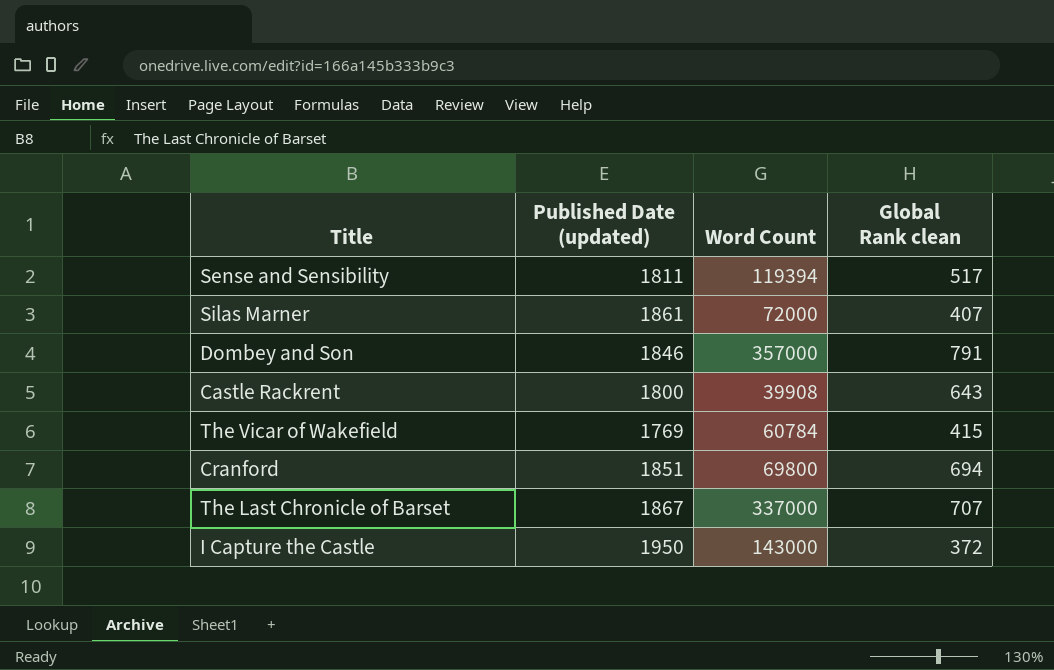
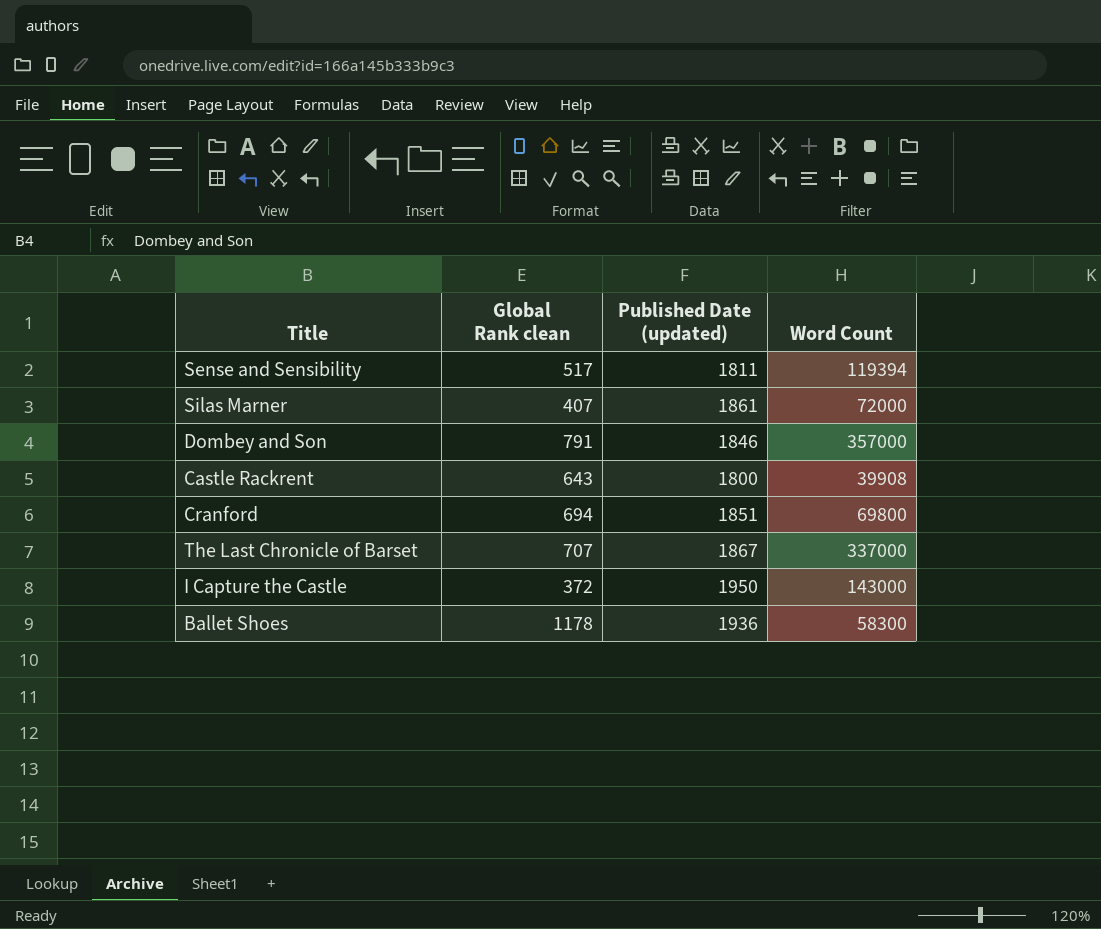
column Global Rank clean | position: 4 -> 2
row The Vicar of Wakefield: 1769 | 60784 | 415 -> none
row Ballet Shoes: none -> 1178 | 1936 | 58300

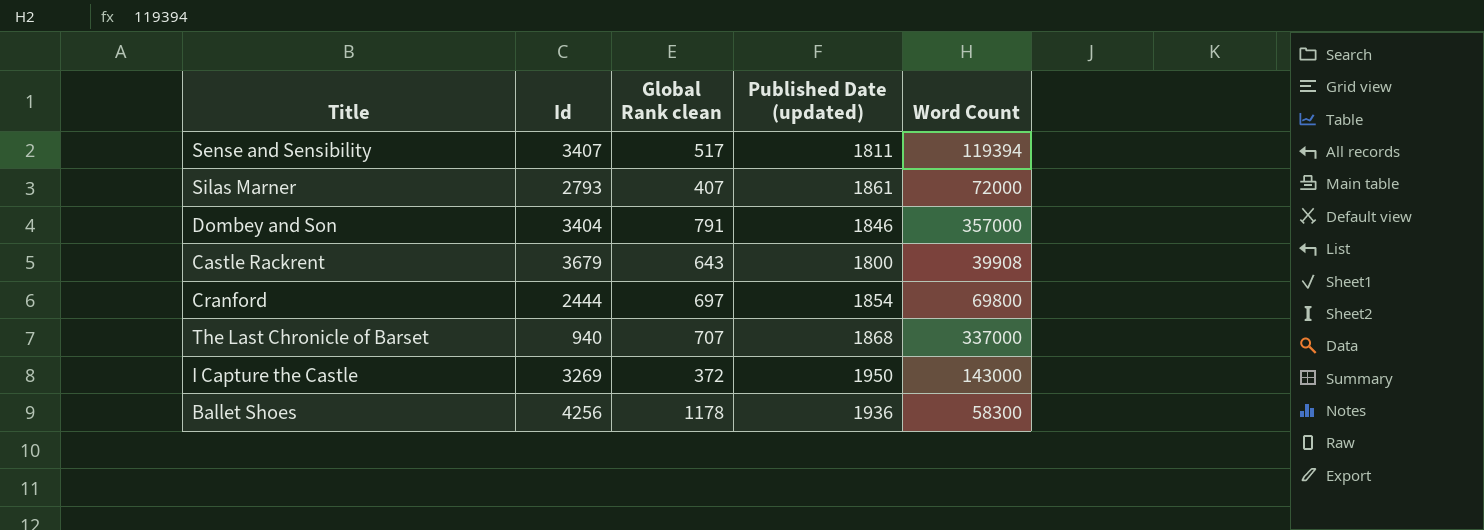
column Id | position: none -> 2
Cranford | Global Rank clean: 694 -> 697
Cranford | Published Date (updated): 1851 -> 1854
The Last Chronicle of Barset | Published Date (updated): 1867 -> 1868

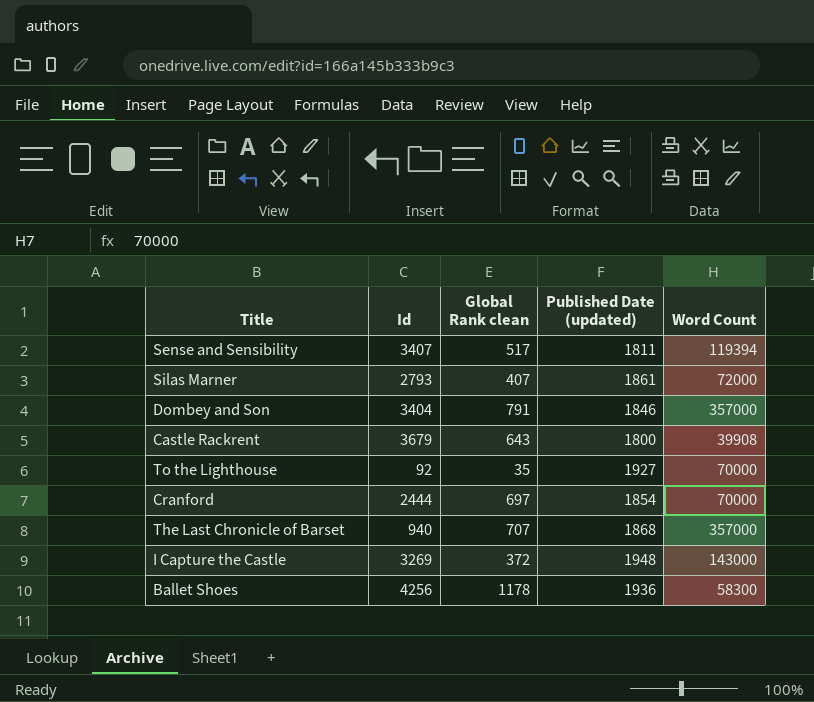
row To the Lighthouse: none -> 92 | 35 | 1927 | 70000
Cranford | Word Count: 69800 -> 70000
The Last Chronicle of Barset | Word Count: 337000 -> 357000
I Capture the Castle | Published Date (updated): 1950 -> 1948

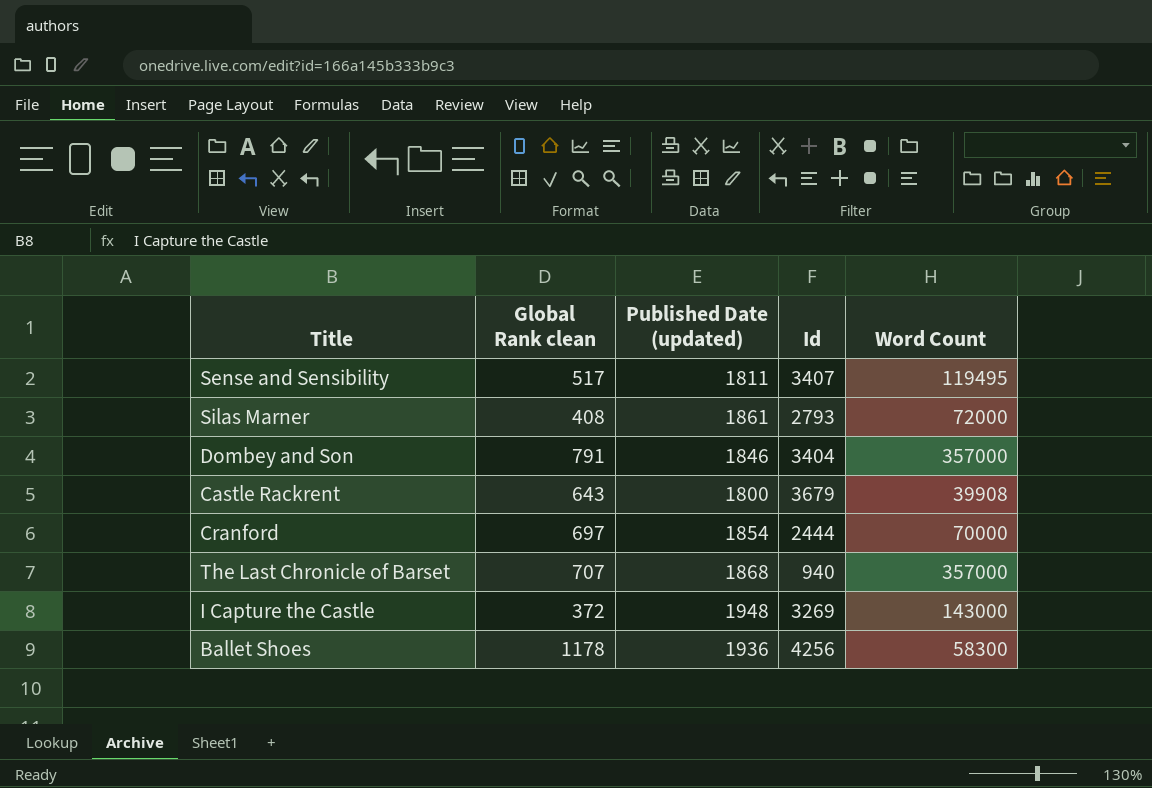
column Id | position: 2 -> 4
row To the Lighthouse: 92 | 35 | 1927 | 70000 -> none
Sense and Sensibility | Word Count: 119394 -> 119495
Silas Marner | Global Rank clean: 407 -> 408

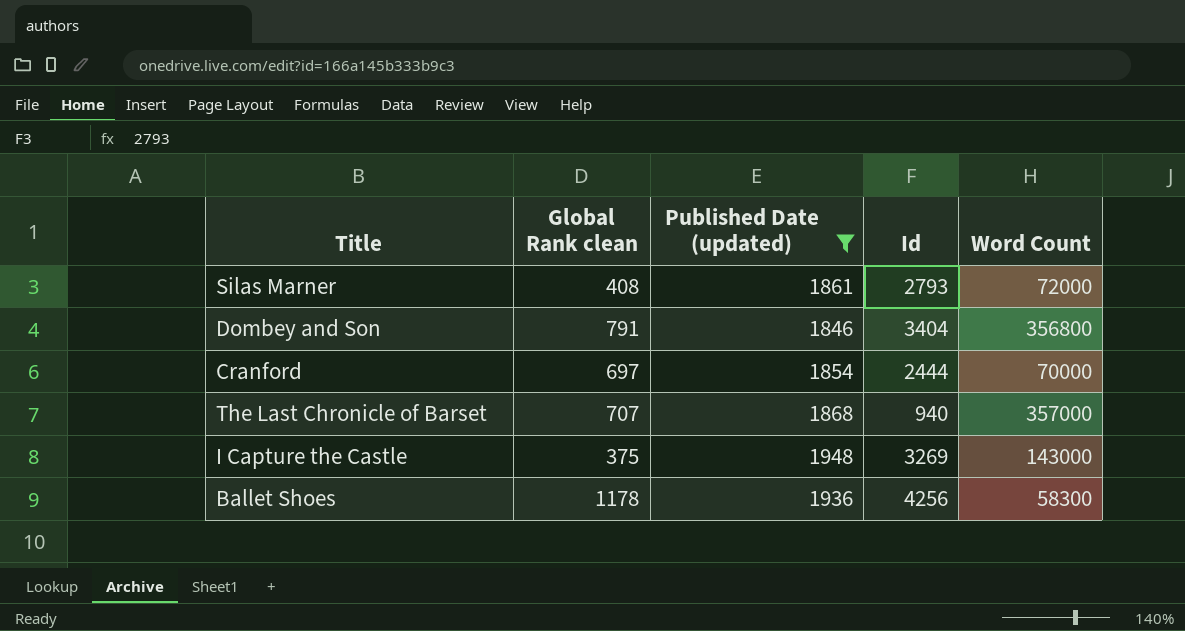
filter: none -> Published Date (updated) >= 1846
Dombey and Son | Word Count: 357000 -> 356800
I Capture the Castle | Global Rank clean: 372 -> 375

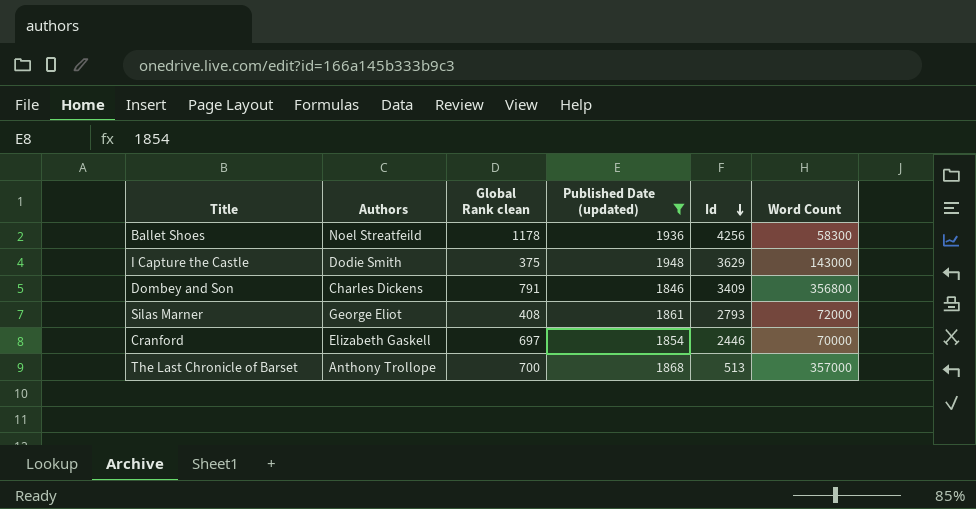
row order: none -> Id descending
column Authors | position: none -> 2
I Capture the Castle | Id: 3269 -> 3629
Dombey and Son | Id: 3404 -> 3409
Cranford | Id: 2444 -> 2446
The Last Chronicle of Barset | Global Rank clean: 707 -> 700
The Last Chronicle of Barset | Id: 940 -> 513

